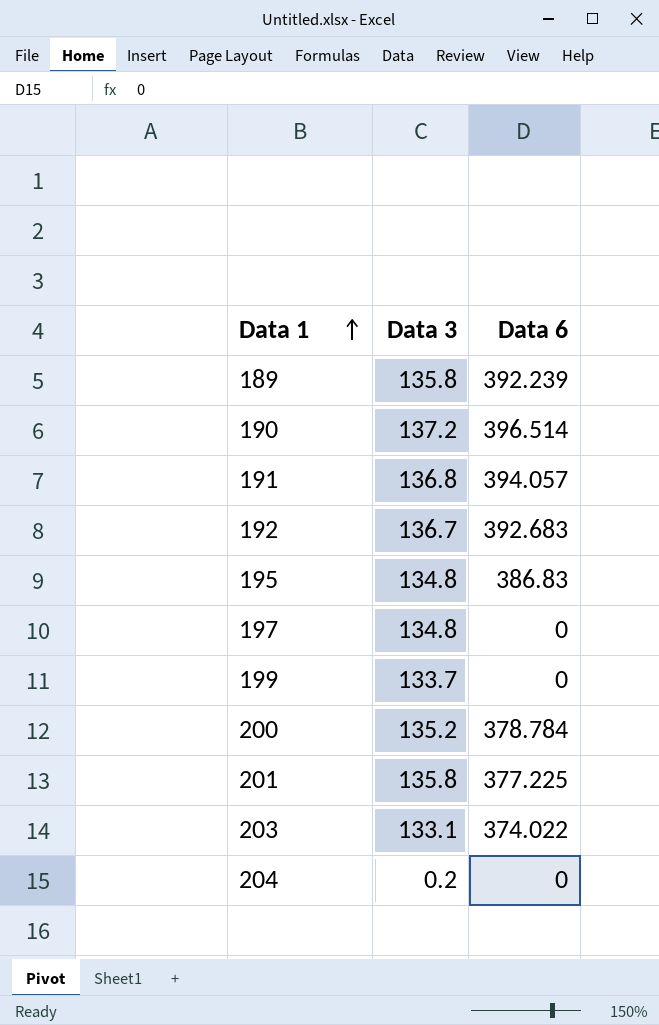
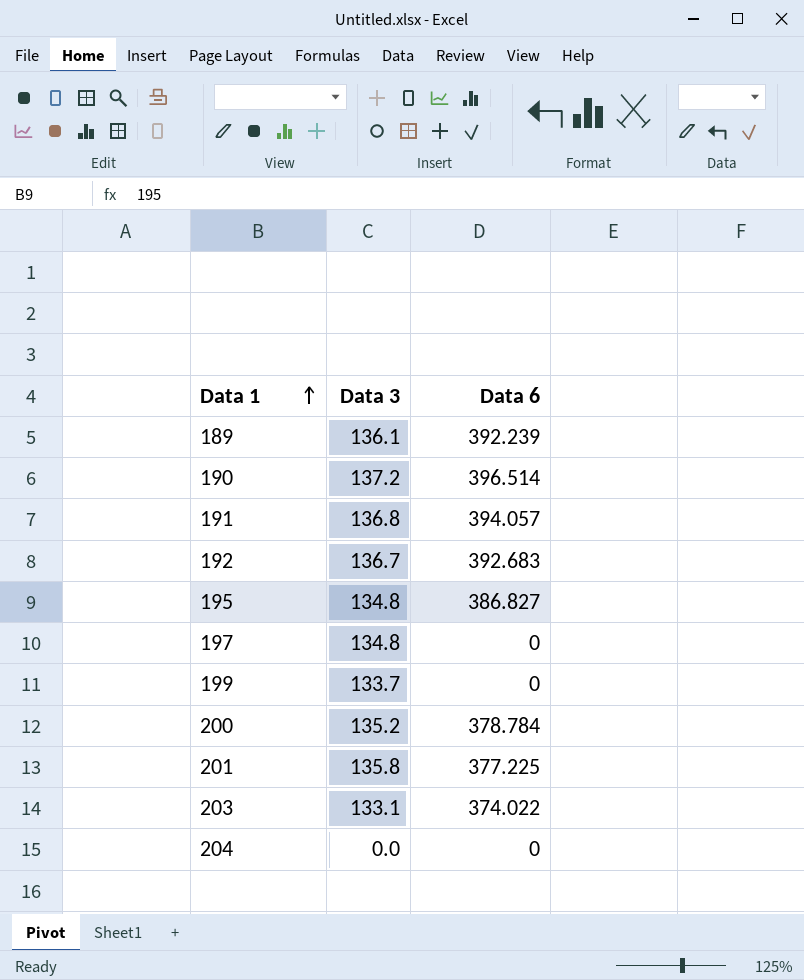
189 | Data 3: 135.8 -> 136.1
195 | Data 6: 386.83 -> 386.827
204 | Data 3: 0.2 -> 0.0

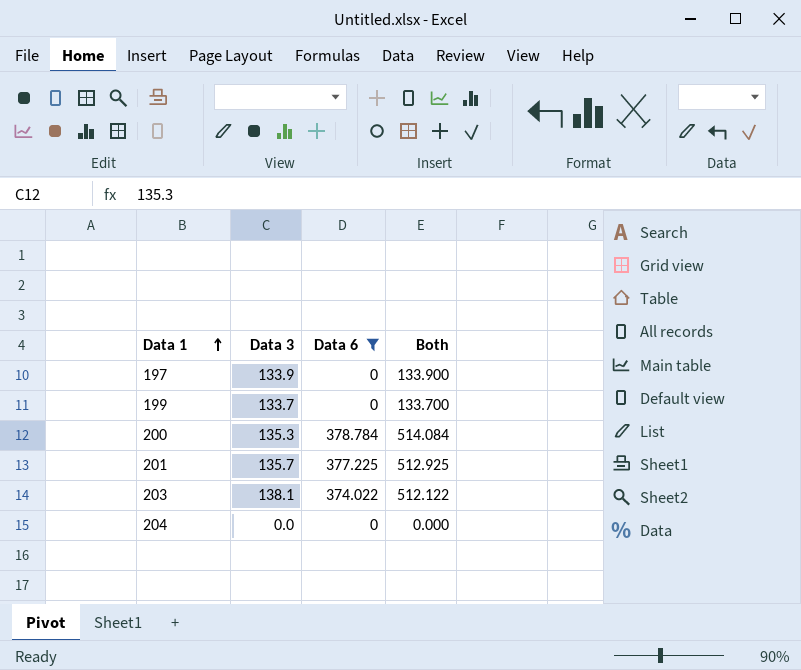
filter: none -> Data 6 <= 378.784
column Both | formula: none -> [Data 3] + [Data 6]
197 | Data 3: 134.8 -> 133.9
200 | Data 3: 135.2 -> 135.3
201 | Data 3: 135.8 -> 135.7
203 | Data 3: 133.1 -> 138.1

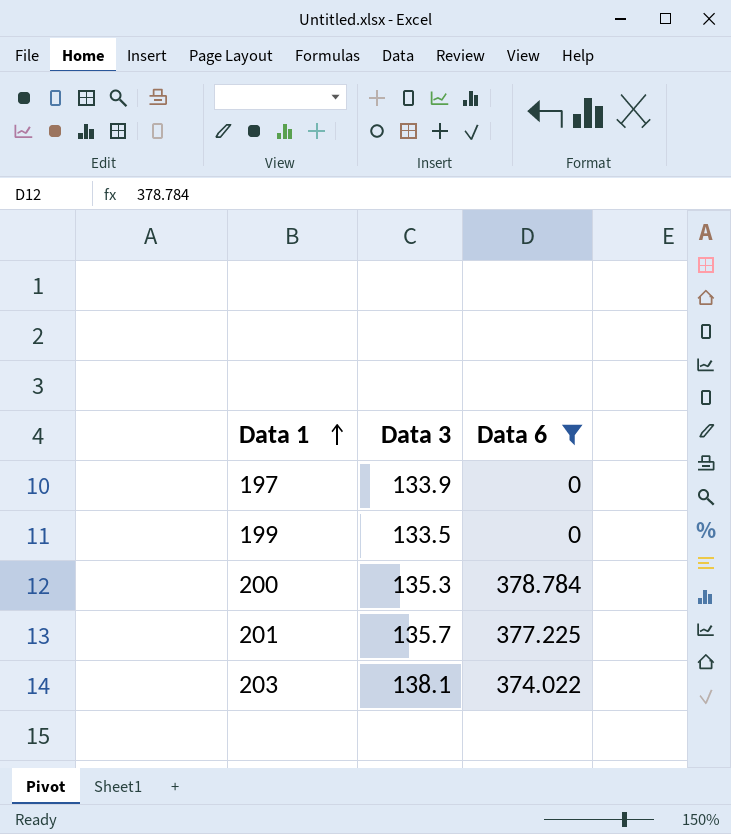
column Both | formula: [Data 3] + [Data 6] -> none
row 204: 0.0 | 0 | 0.000 -> none
199 | Data 3: 133.7 -> 133.5

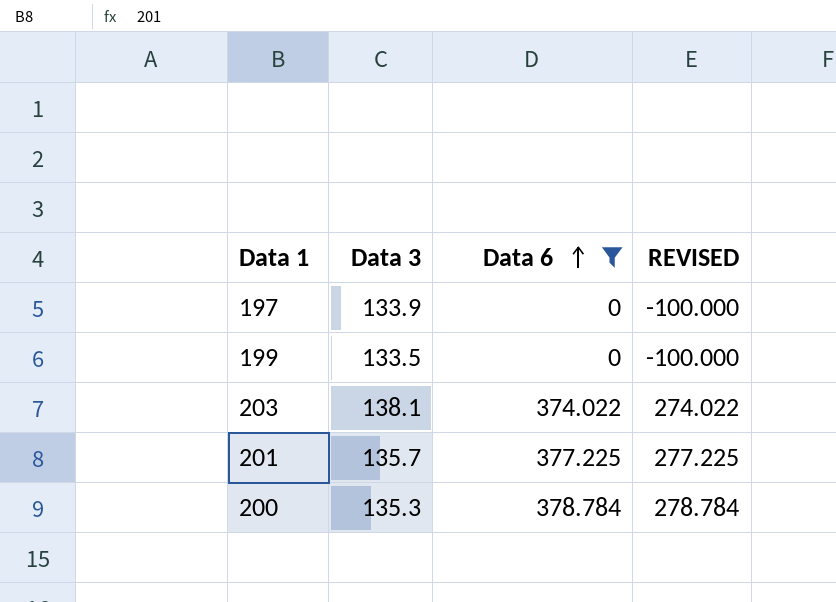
row order: Data 1 ascending -> Data 6 ascending
column REVISED | formula: none -> [Data 6] - 100

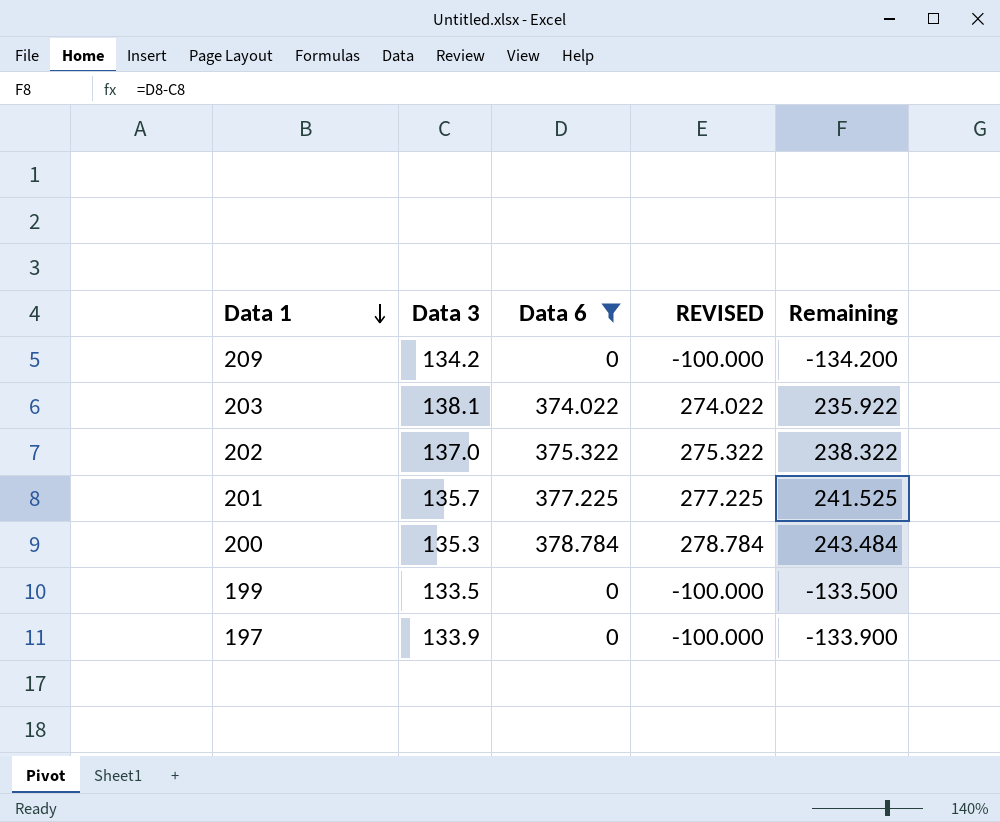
row order: Data 6 ascending -> Data 1 descending
column Remaining | formula: none -> [Data 6] - [Data 3]
row 209: none -> 134.2 | 0 | -100.000 | -134.200
row 202: none -> 137.0 | 375.322 | 275.322 | 238.322

